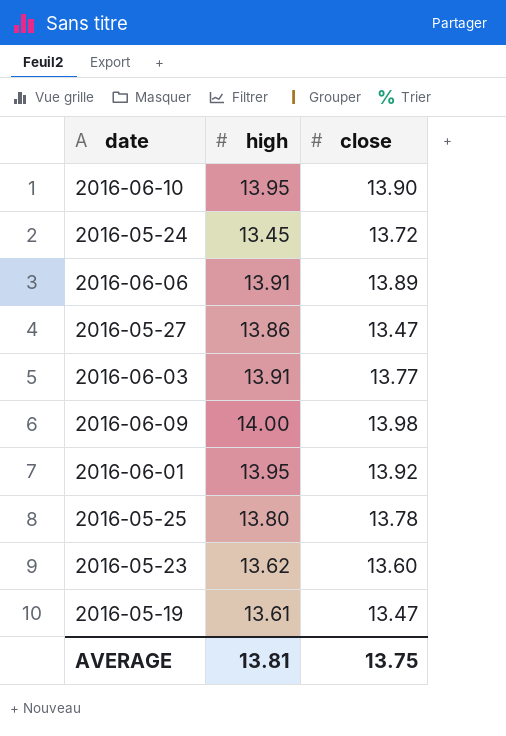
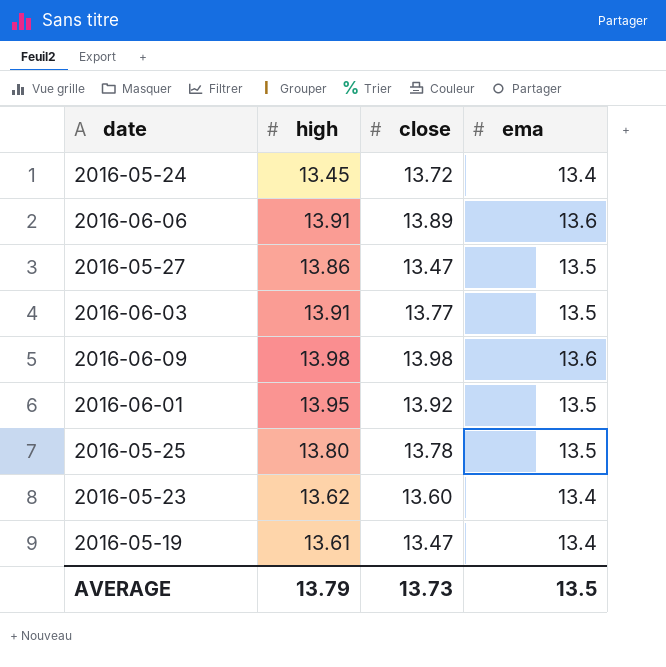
column ema | position: none -> 4
row 2016-06-10: 13.95 | 13.90 -> none
2016-06-09 | high: 14.00 -> 13.98
AVERAGE | high: 13.81 -> 13.79
AVERAGE | close: 13.75 -> 13.73

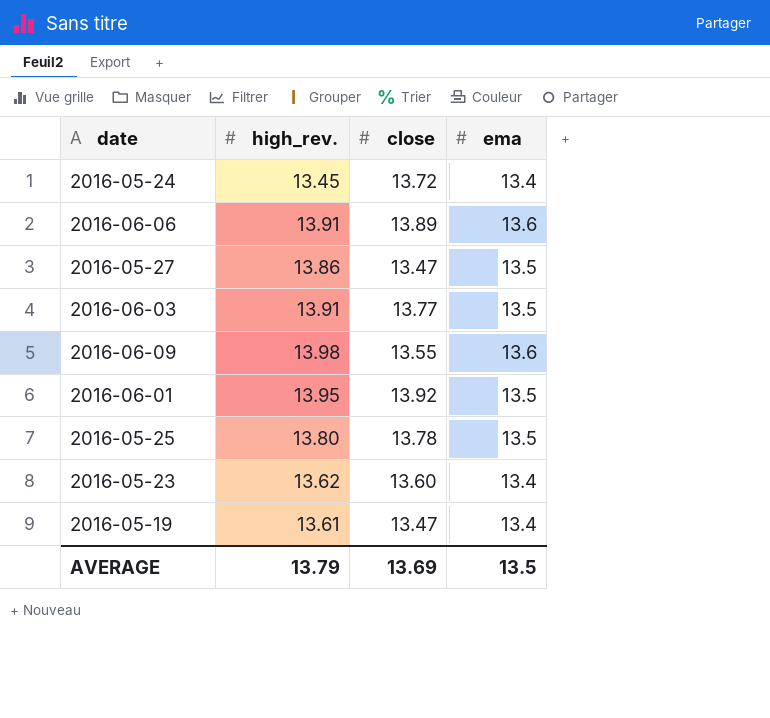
column name: high -> high_rev.
2016-06-09 | close: 13.98 -> 13.55
AVERAGE | close: 13.73 -> 13.69

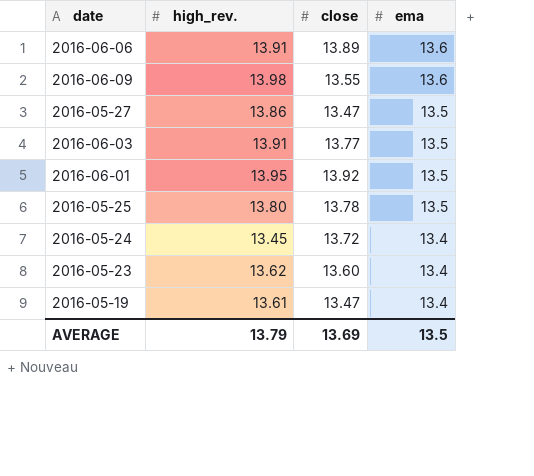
row order: none -> ema descending

